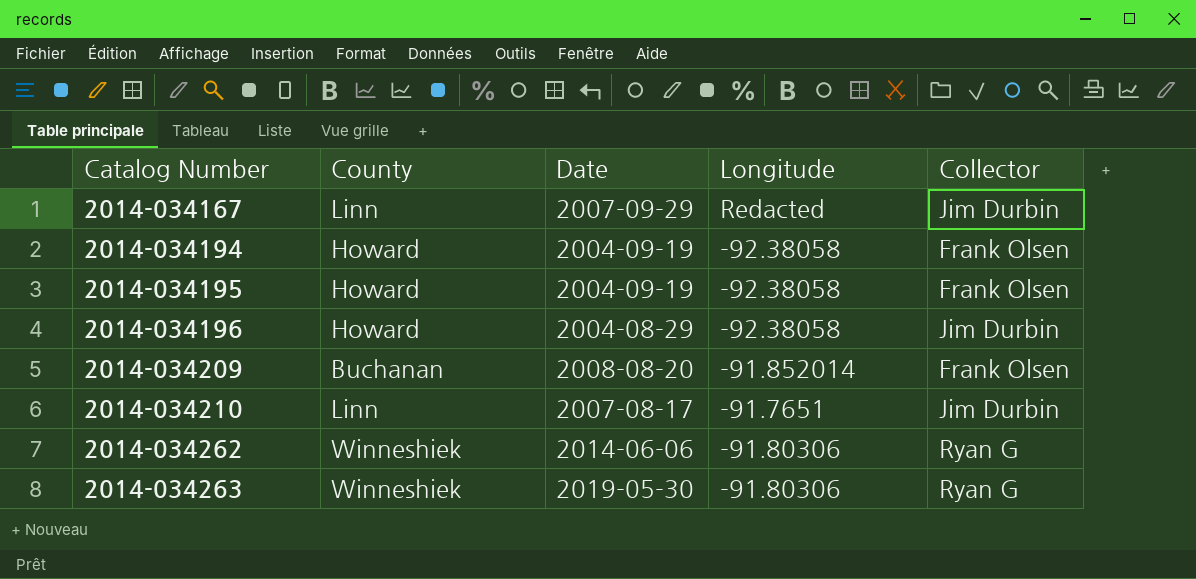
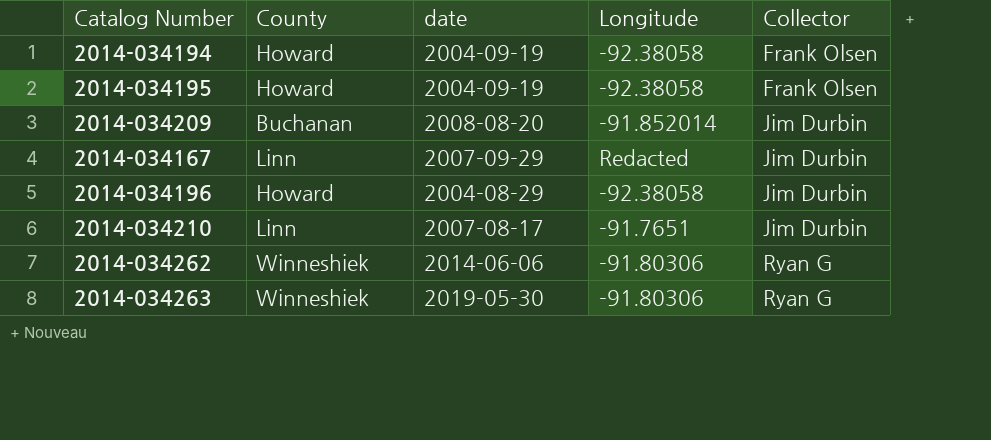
row order: Catalog Number ascending -> Collector ascending
column name: Date -> date
2014-034209 | Collector: Frank Olsen -> Jim Durbin

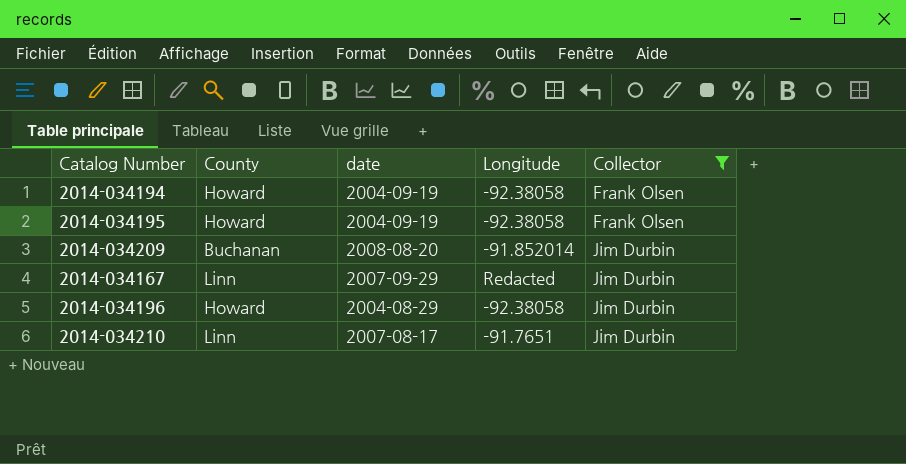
filter: none -> Collector != Ryan G

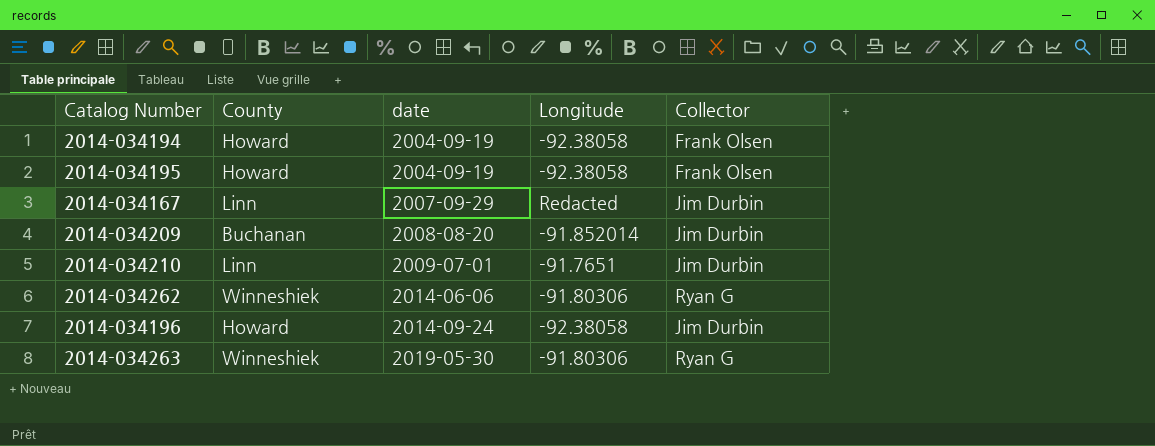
filter: Collector != Ryan G -> none
row order: Collector ascending -> date ascending
2014-034210 | date: 2007-08-17 -> 2009-07-01
2014-034196 | date: 2004-08-29 -> 2014-09-24

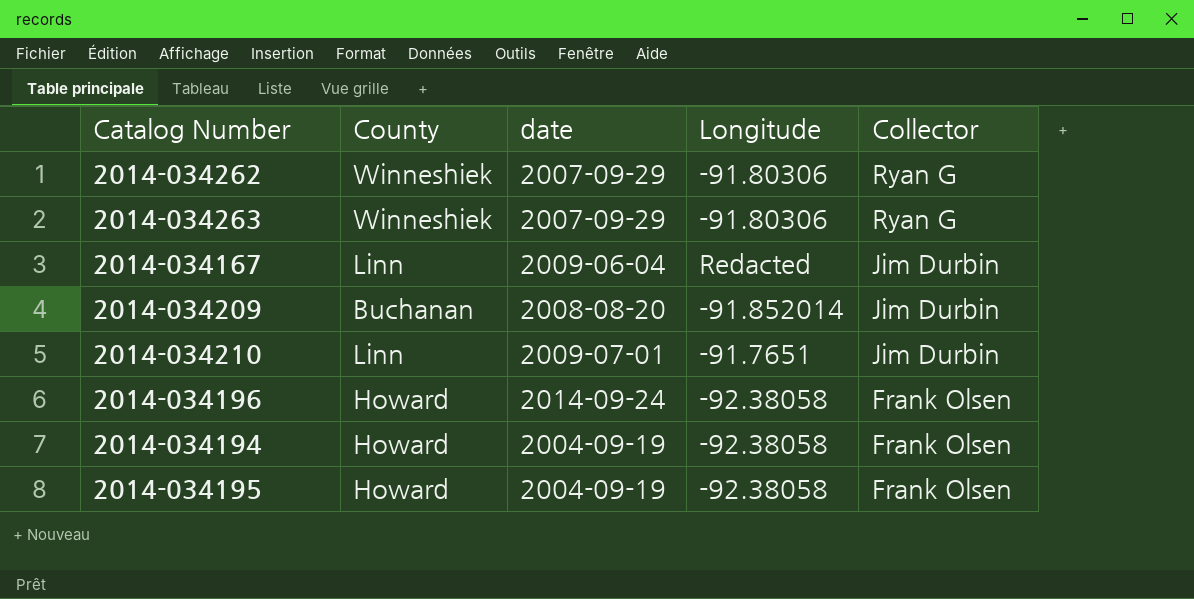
row order: date ascending -> Collector descending
2014-034262 | date: 2014-06-06 -> 2007-09-29
2014-034263 | date: 2019-05-30 -> 2007-09-29
2014-034167 | date: 2007-09-29 -> 2009-06-04
2014-034196 | Collector: Jim Durbin -> Frank Olsen

